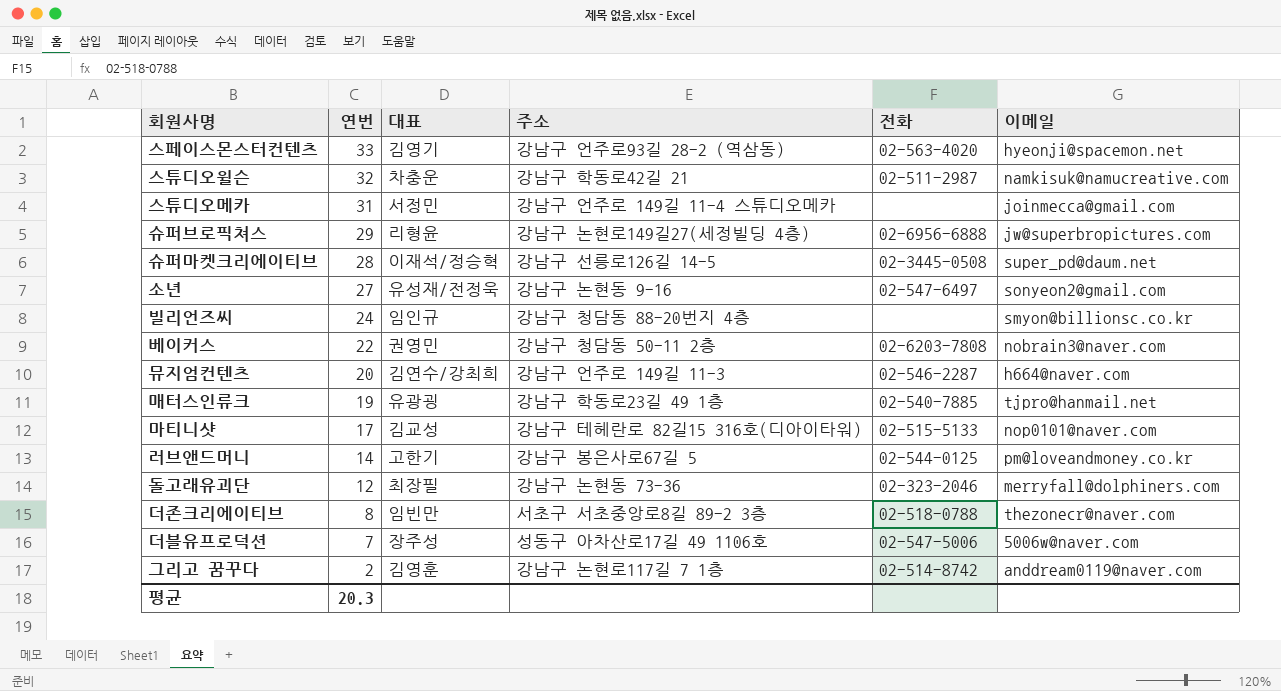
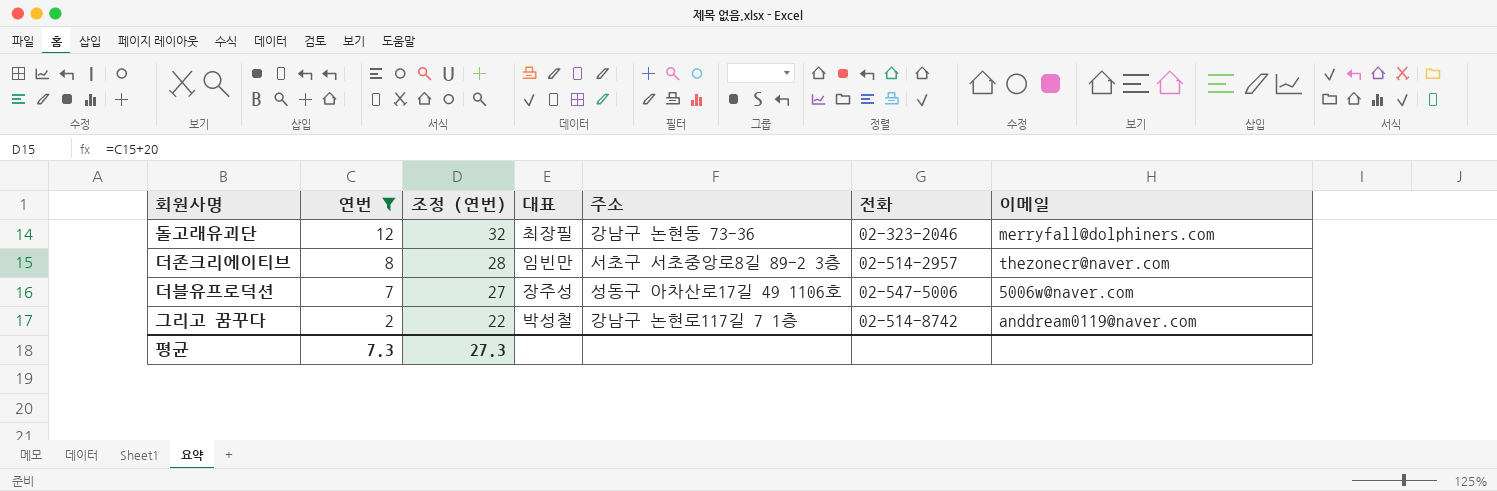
filter: none -> 연번 <= 12
column 조정 (연번) | formula: none -> [연번] + 20
더존크리에이티브 | 전화: 02-518-0788 -> 02-514-2957
그리고 꿈꾸다 | 대표: 김영훈 -> 박성철
평균 | 연번: 20.3 -> 7.3

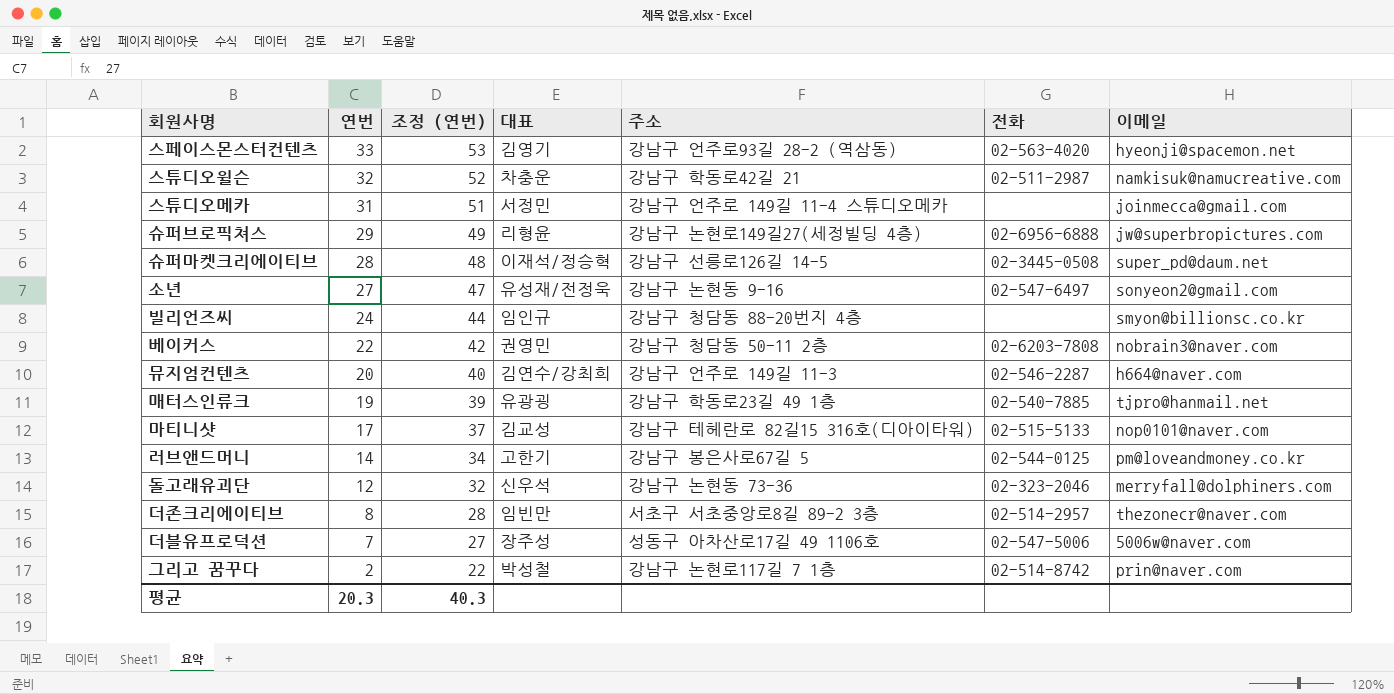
filter: 연번 <= 12 -> none
돌고래유괴단 | 대표: 최장필 -> 신우석
그리고 꿈꾸다 | 이메일: anddream0119@naver.com -> prin@naver.com
평균 | 연번: 7.3 -> 20.3
평균 | 조정 (연번): 27.3 -> 40.3

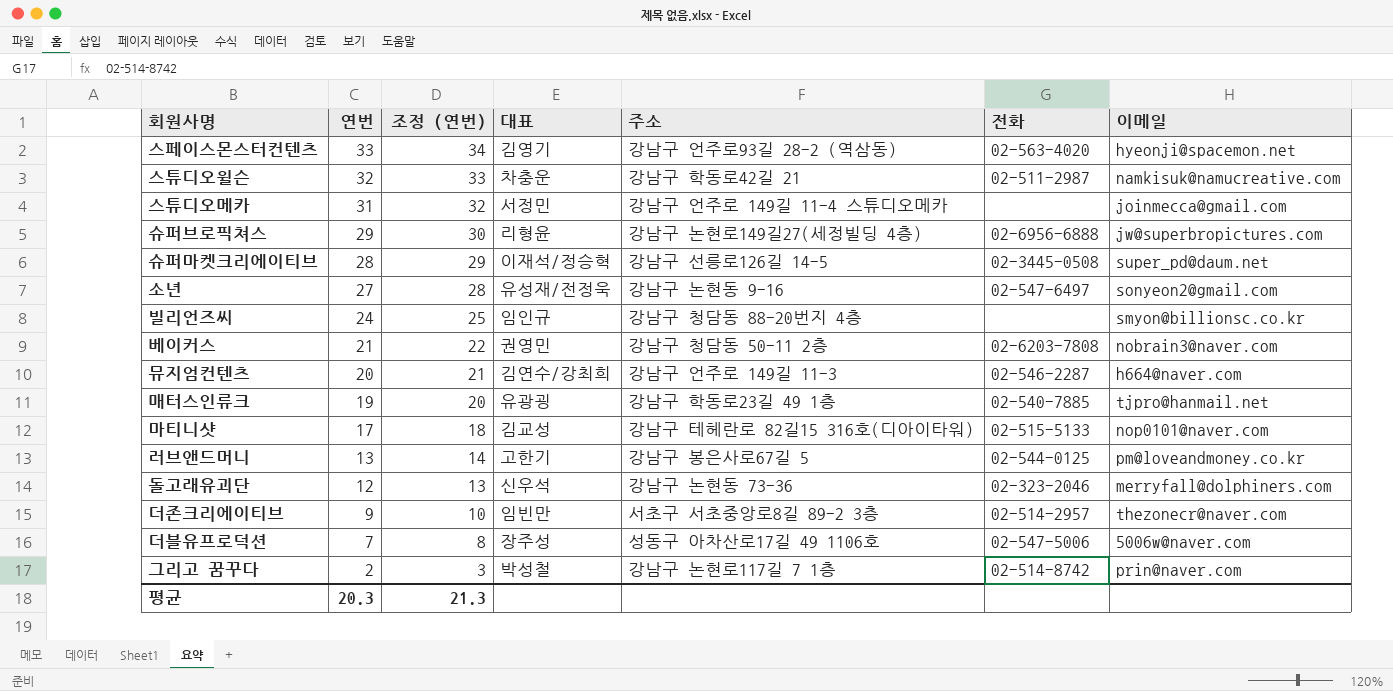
column 조정 (연번) | formula: [연번] + 20 -> [연번] + 1
베이커스 | 연번: 22 -> 21
러브앤드머니 | 연번: 14 -> 13
더존크리에이티브 | 연번: 8 -> 9
평균 | 조정 (연번): 40.3 -> 21.3

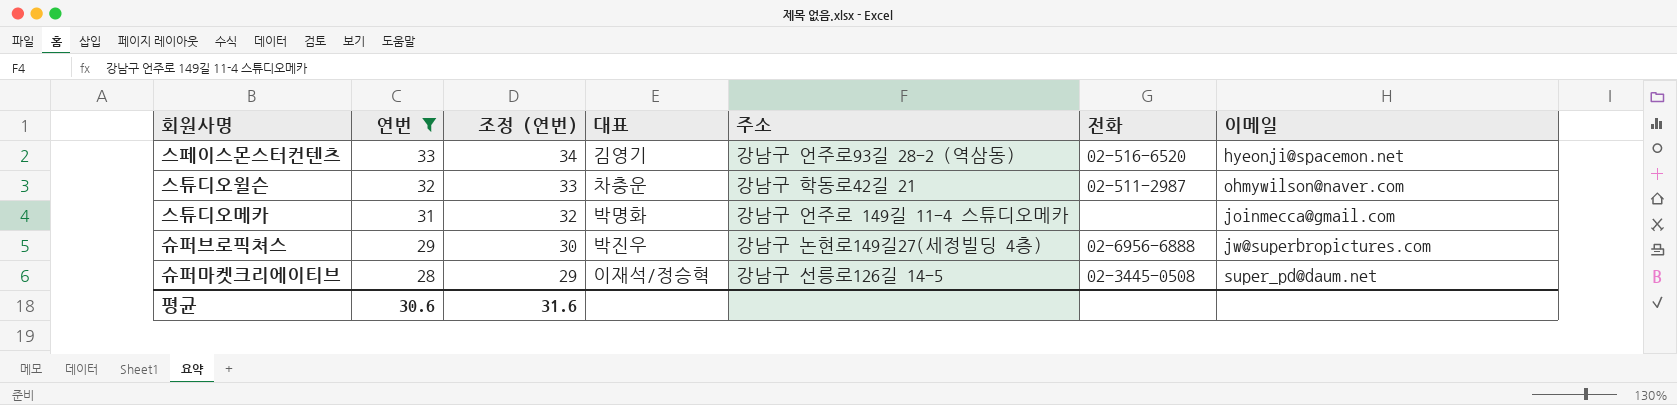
filter: none -> 연번 >= 28
스페이스몬스터컨텐츠 | 전화: 02-563-4020 -> 02-516-6520
스튜디오윌슨 | 이메일: namkisuk@namucreative.com -> ohmywilson@naver.com
스튜디오메카 | 대표: 서정민 -> 박명화
슈퍼브로픽쳐스 | 대표: 리형윤 -> 박진우
평균 | 연번: 20.3 -> 30.6
평균 | 조정 (연번): 21.3 -> 31.6

